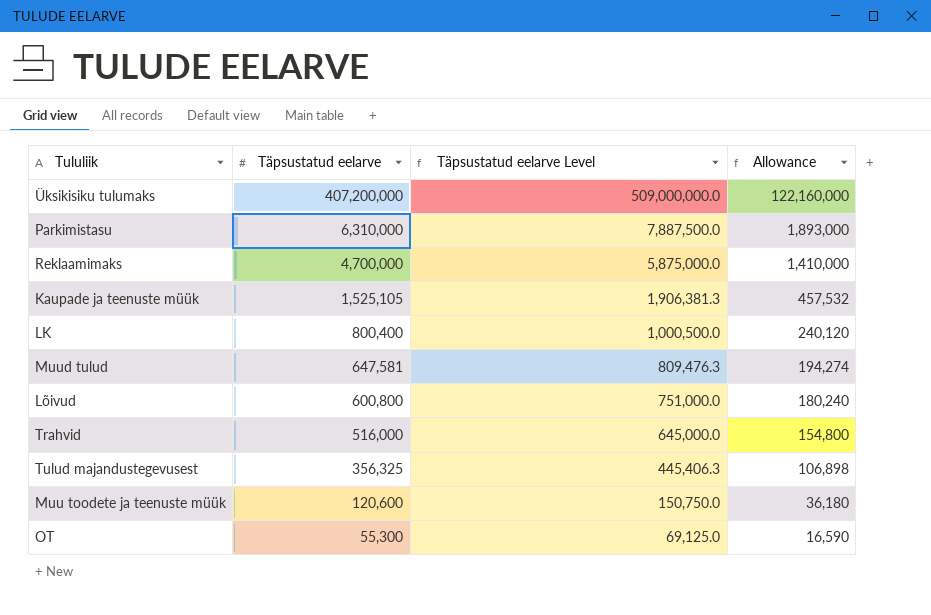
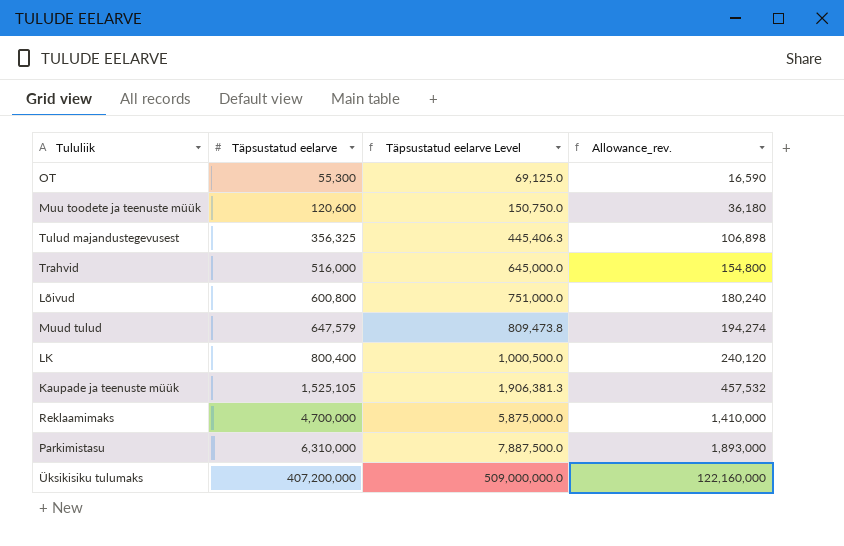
row order: Täpsustatud eelarve descending -> Täpsustatud eelarve ascending
column name: Allowance -> Allowance_rev.
Muud tulud | Täpsustatud eelarve: 647,581 -> 647,579
Muud tulud | Täpsustatud eelarve Level: 809,476.3 -> 809,473.8

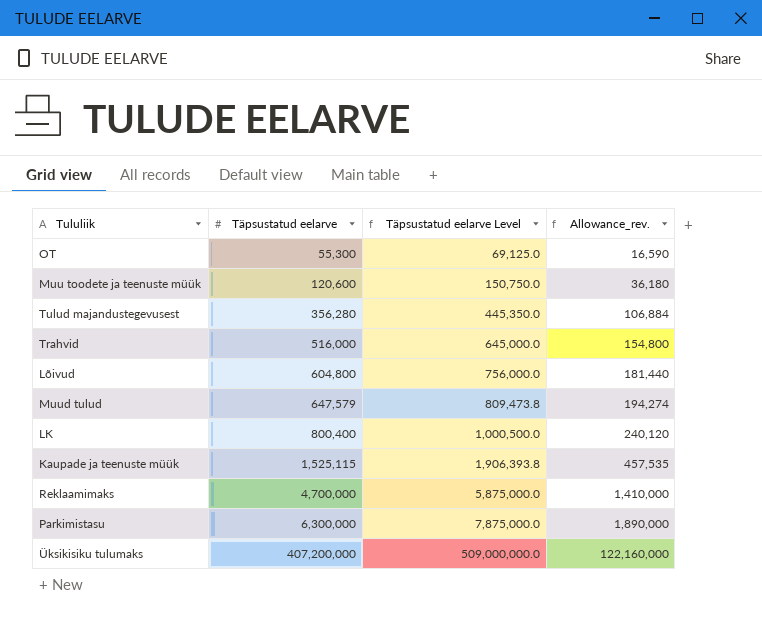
Tulud majandustegevusest | Täpsustatud eelarve: 356,325 -> 356,280
Tulud majandustegevusest | Täpsustatud eelarve Level: 445,406.3 -> 445,350.0
Tulud majandustegevusest | Allowance_rev.: 106,898 -> 106,884
Lõivud | Täpsustatud eelarve: 600,800 -> 604,800
Lõivud | Täpsustatud eelarve Level: 751,000.0 -> 756,000.0
Lõivud | Allowance_rev.: 180,240 -> 181,440
Kaupade ja teenuste müük | Täpsustatud eelarve: 1,525,105 -> 1,525,115
Kaupade ja teenuste müük | Täpsustatud eelarve Level: 1,906,381.3 -> 1,906,393.8
Kaupade ja teenuste müük | Allowance_rev.: 457,532 -> 457,535
Parkimistasu | Täpsustatud eelarve: 6,310,000 -> 6,300,000
Parkimistasu | Täpsustatud eelarve Level: 7,887,500.0 -> 7,875,000.0
Parkimistasu | Allowance_rev.: 1,893,000 -> 1,890,000

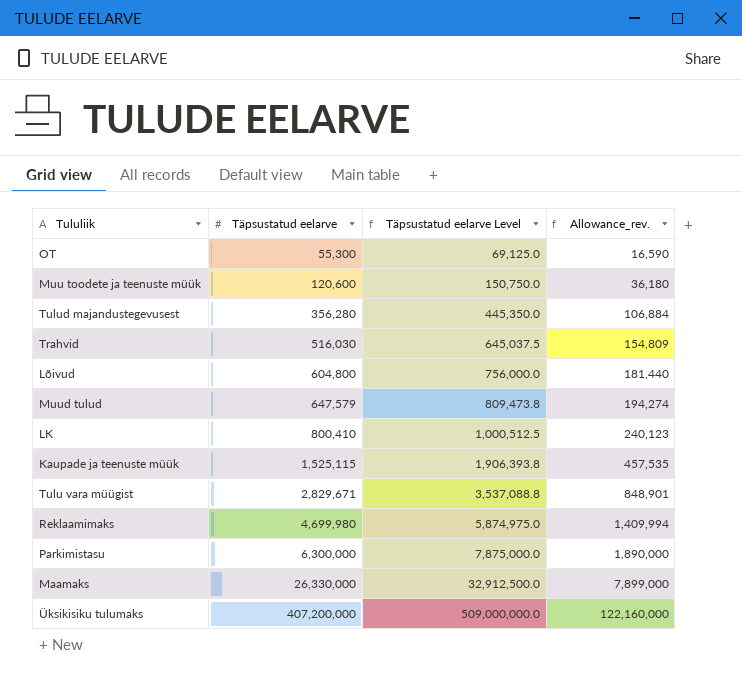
Trahvid | Täpsustatud eelarve: 516,000 -> 516,030
Trahvid | Täpsustatud eelarve Level: 645,000.0 -> 645,037.5
Trahvid | Allowance_rev.: 154,800 -> 154,809
LK | Täpsustatud eelarve: 800,400 -> 800,410
LK | Täpsustatud eelarve Level: 1,000,500.0 -> 1,000,512.5
LK | Allowance_rev.: 240,120 -> 240,123
row Tulu vara müügist: none -> 2,829,671 | 3,537,088.8 | 848,901
Reklaamimaks | Täpsustatud eelarve: 4,700,000 -> 4,699,980
Reklaamimaks | Täpsustatud eelarve Level: 5,875,000.0 -> 5,874,975.0
Reklaamimaks | Allowance_rev.: 1,410,000 -> 1,409,994
row Maamaks: none -> 26,330,000 | 32,912,500.0 | 7,899,000

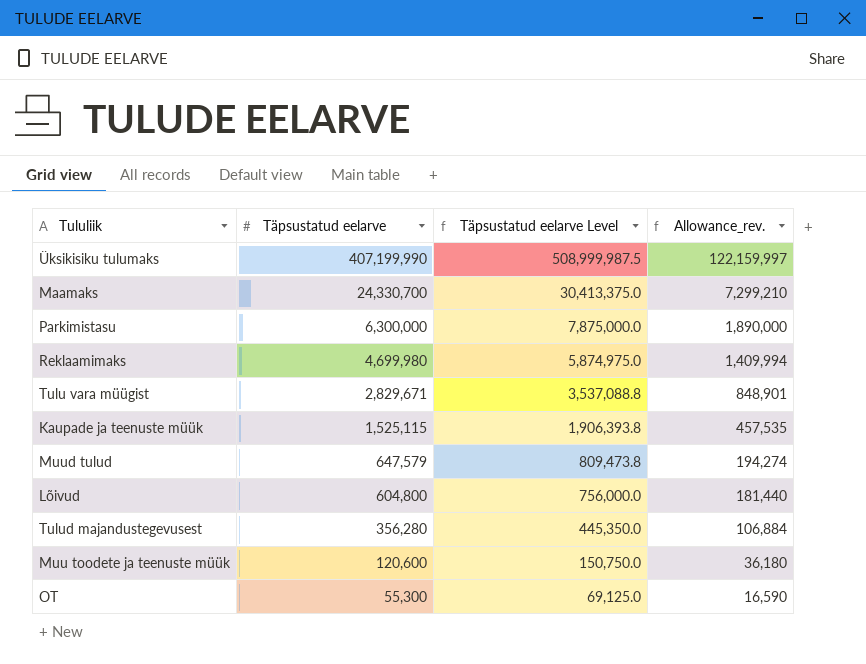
row order: Täpsustatud eelarve ascending -> Täpsustatud eelarve descending
row Trahvid: 516,030 | 645,037.5 | 154,809 -> none
row LK: 800,410 | 1,000,512.5 | 240,123 -> none
Üksikisiku tulumaks | Täpsustatud eelarve: 407,200,000 -> 407,199,990
Üksikisiku tulumaks | Täpsustatud eelarve Level: 509,000,000.0 -> 508,999,987.5
Üksikisiku tulumaks | Allowance_rev.: 122,160,000 -> 122,159,997
Maamaks | Täpsustatud eelarve: 26,330,000 -> 24,330,700
Maamaks | Täpsustatud eelarve Level: 32,912,500.0 -> 30,413,375.0
Maamaks | Allowance_rev.: 7,899,000 -> 7,299,210

